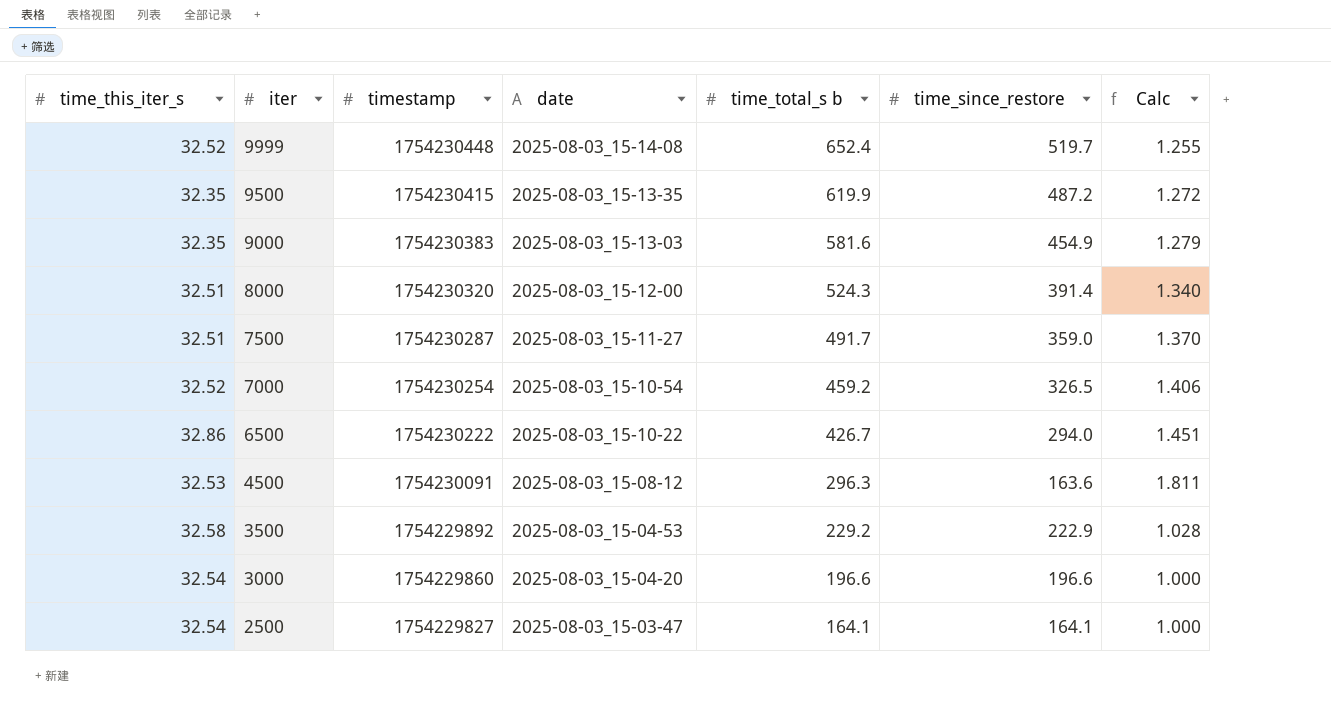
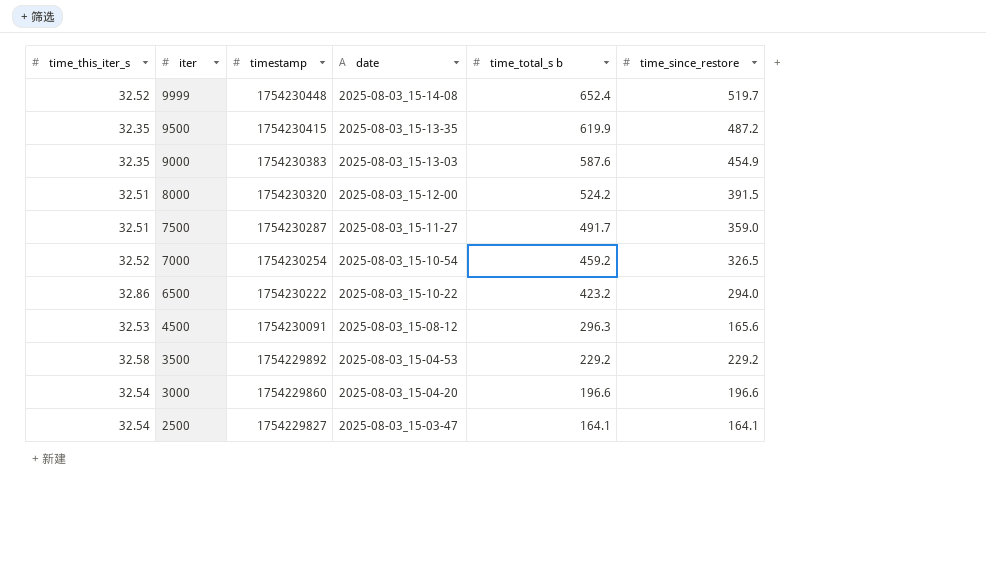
column Calc | formula: [time_total_s b] / [time_since_restore] -> none
9000 | time_total_s b: 581.6 -> 587.6
8000 | time_total_s b: 524.3 -> 524.2
8000 | time_since_restore: 391.4 -> 391.5
6500 | time_total_s b: 426.7 -> 423.2
4500 | time_since_restore: 163.6 -> 165.6
3500 | time_since_restore: 222.9 -> 229.2

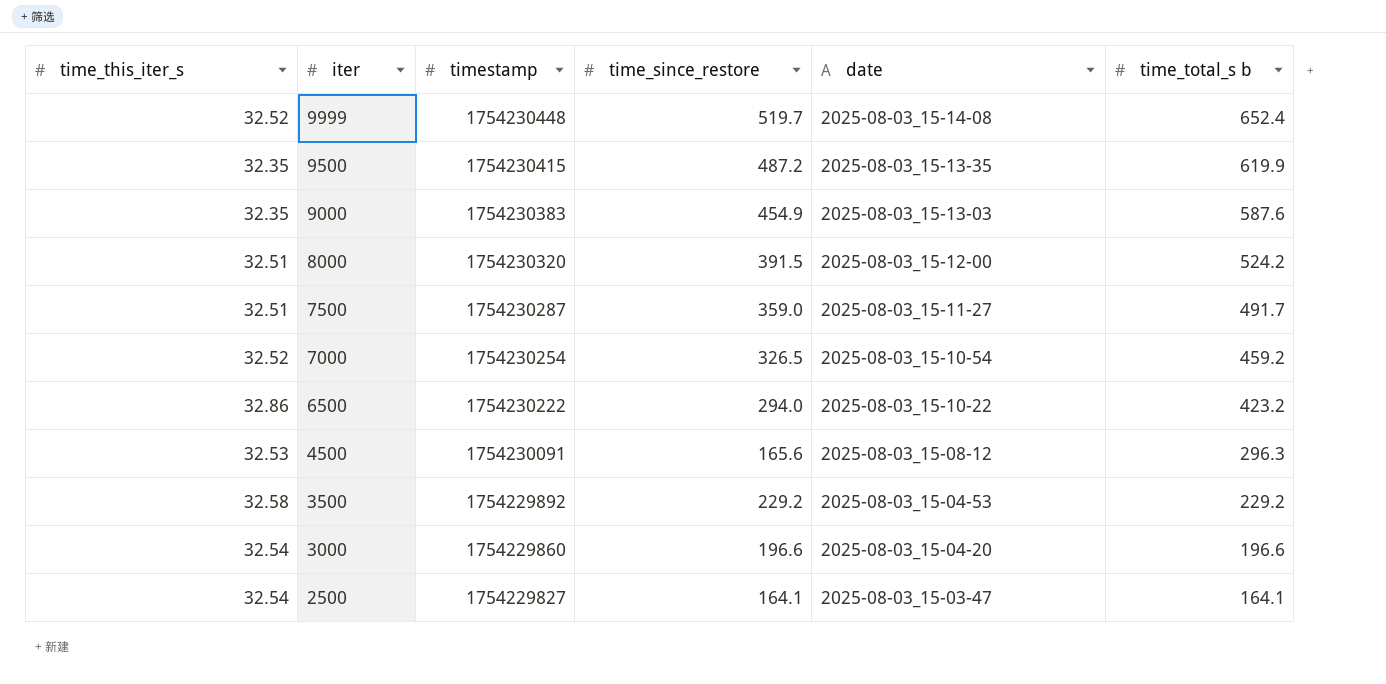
column time_since_restore | position: 6 -> 4

